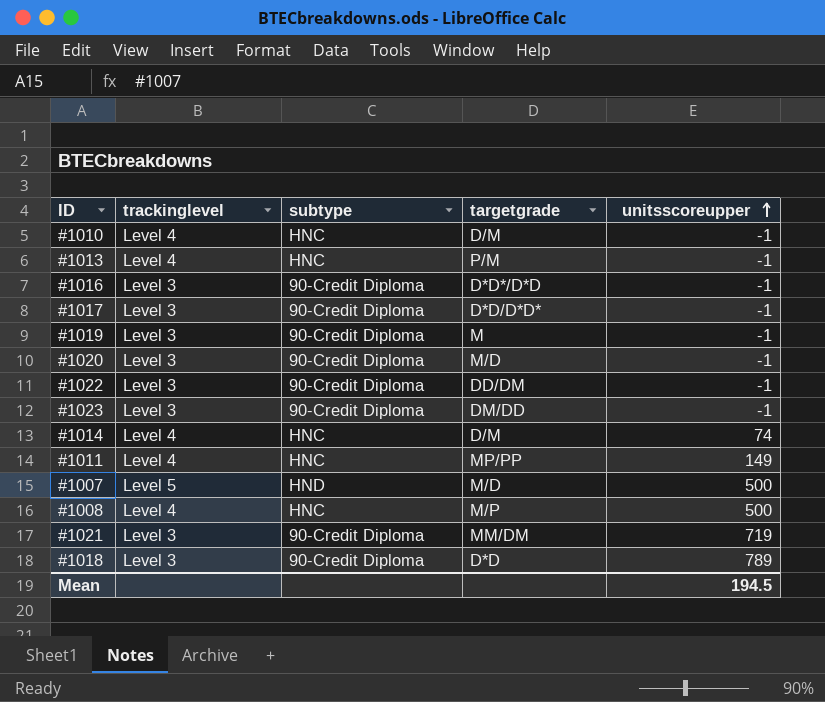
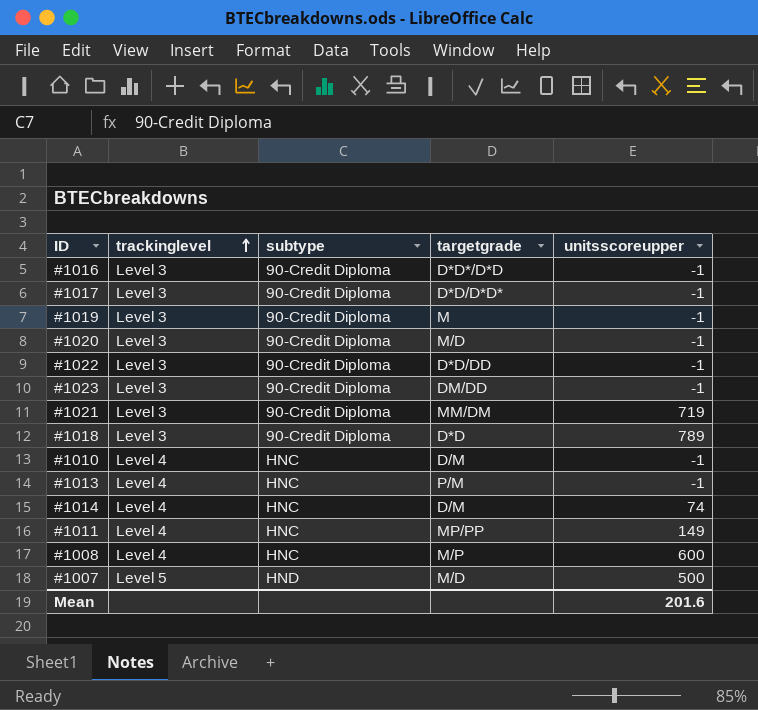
row order: unitsscoreupper ascending -> trackinglevel ascending
#1022 | targetgrade: DD/DM -> D*D/DD
#1008 | unitsscoreupper: 500 -> 600
Mean | unitsscoreupper: 194.5 -> 201.6

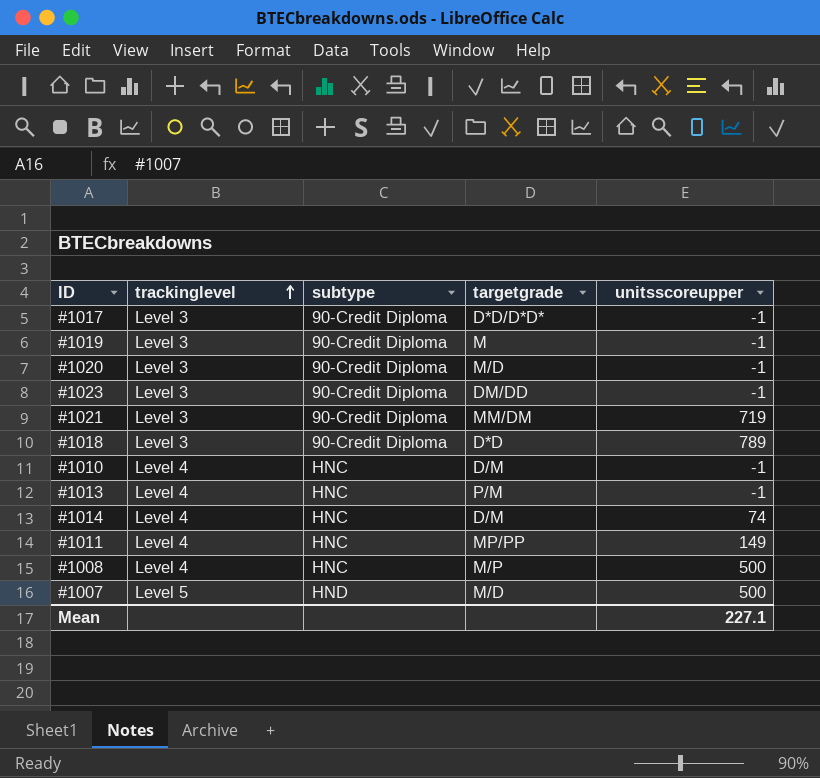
row #1016: Level 3 | 90-Credit Diploma | D*D*/D*D | -1 -> none
row #1022: Level 3 | 90-Credit Diploma | D*D/DD | -1 -> none
#1008 | unitsscoreupper: 600 -> 500
Mean | unitsscoreupper: 201.6 -> 227.1

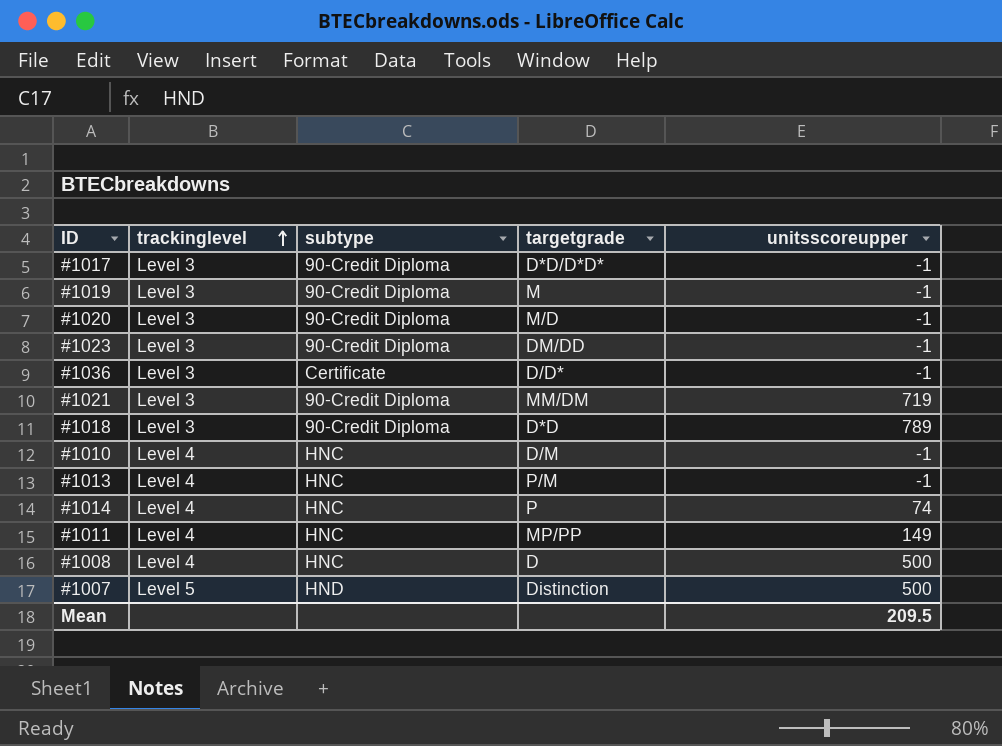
row #1036: none -> Level 3 | Certificate | D/D* | -1
#1014 | targetgrade: D/M -> P
#1008 | targetgrade: M/P -> D
#1007 | targetgrade: M/D -> Distinction
Mean | unitsscoreupper: 227.1 -> 209.5

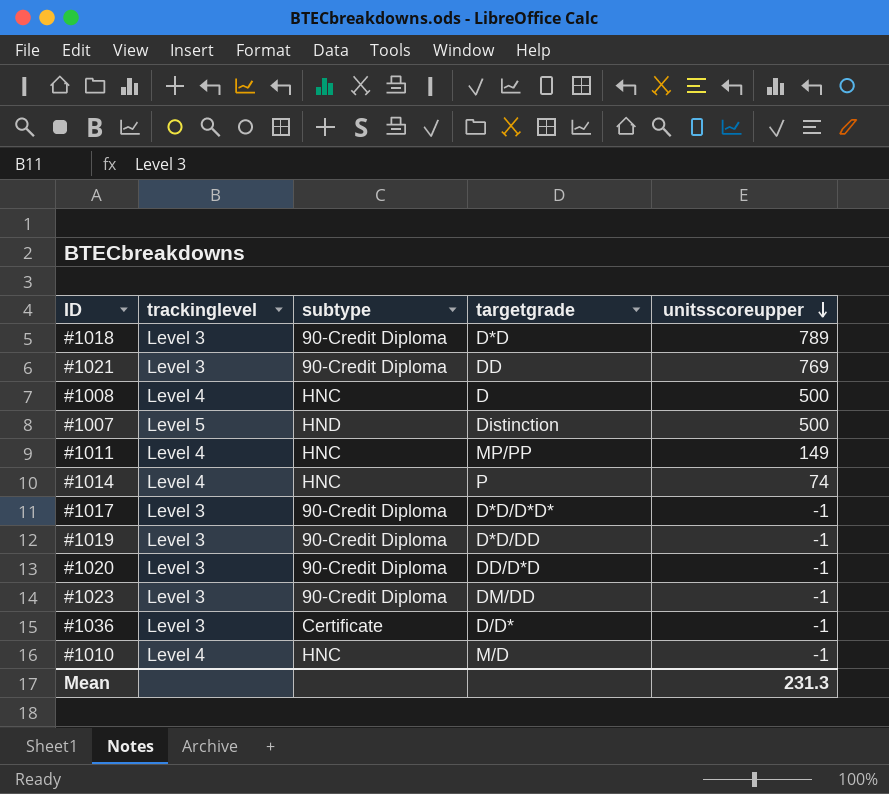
row order: trackinglevel ascending -> unitsscoreupper descending
row #1013: Level 4 | HNC | P/M | -1 -> none
#1021 | targetgrade: MM/DM -> DD
#1021 | unitsscoreupper: 719 -> 769
#1019 | targetgrade: M -> D*D/DD
#1020 | targetgrade: M/D -> DD/D*D
#1010 | targetgrade: D/M -> M/D
Mean | unitsscoreupper: 209.5 -> 231.3

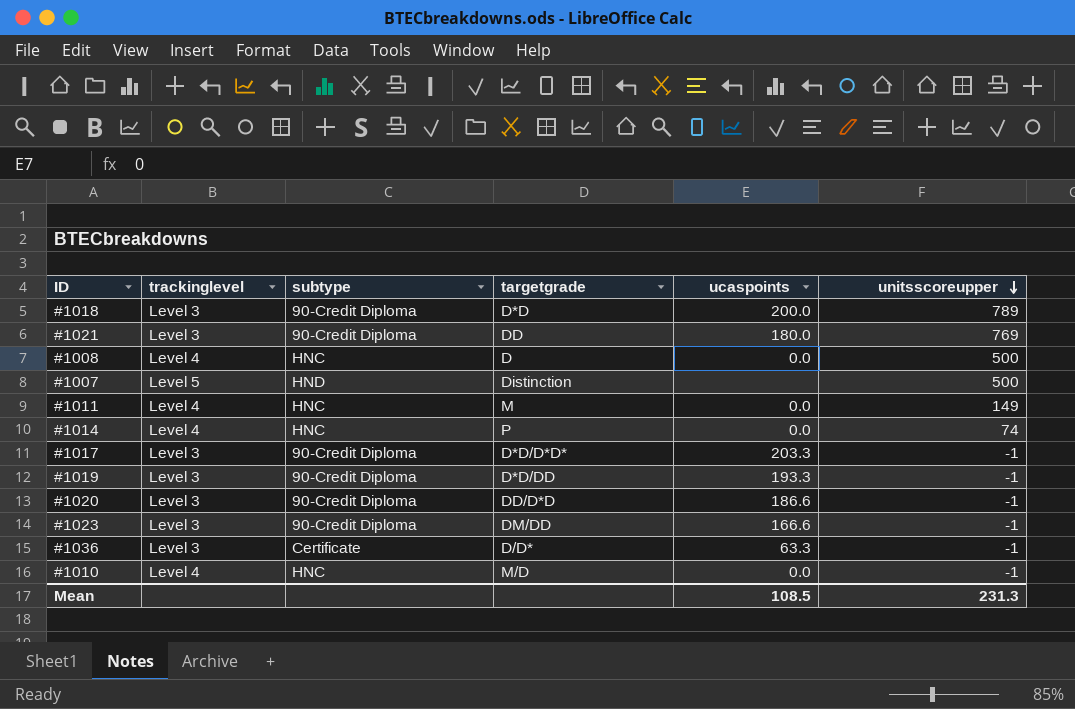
column ucaspoints | position: none -> 5
#1011 | targetgrade: MP/PP -> M

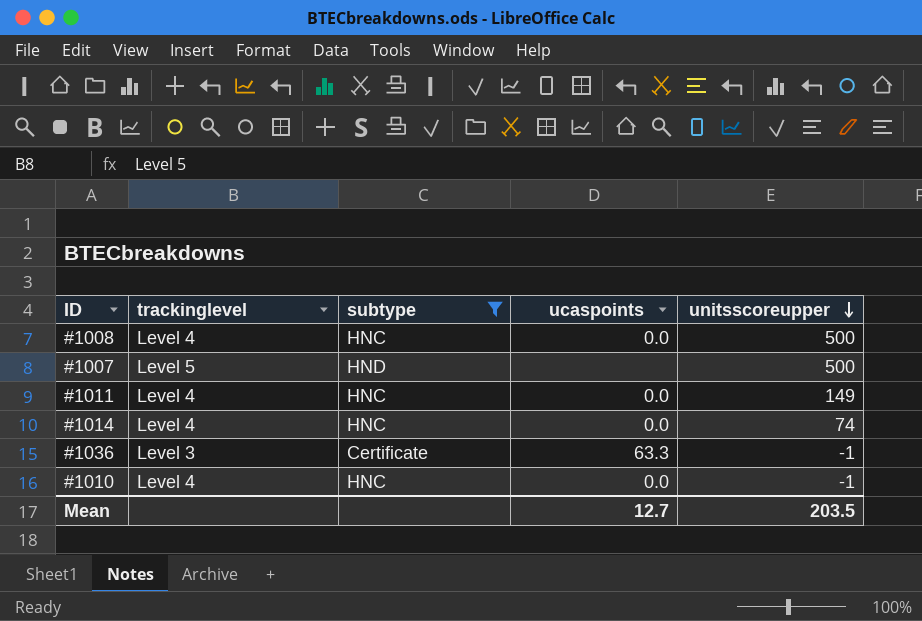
filter: none -> subtype != 90-Credit Diploma
column targetgrade | position: 4 -> none
Mean | ucaspoints: 108.5 -> 12.7
Mean | unitsscoreupper: 231.3 -> 203.5

